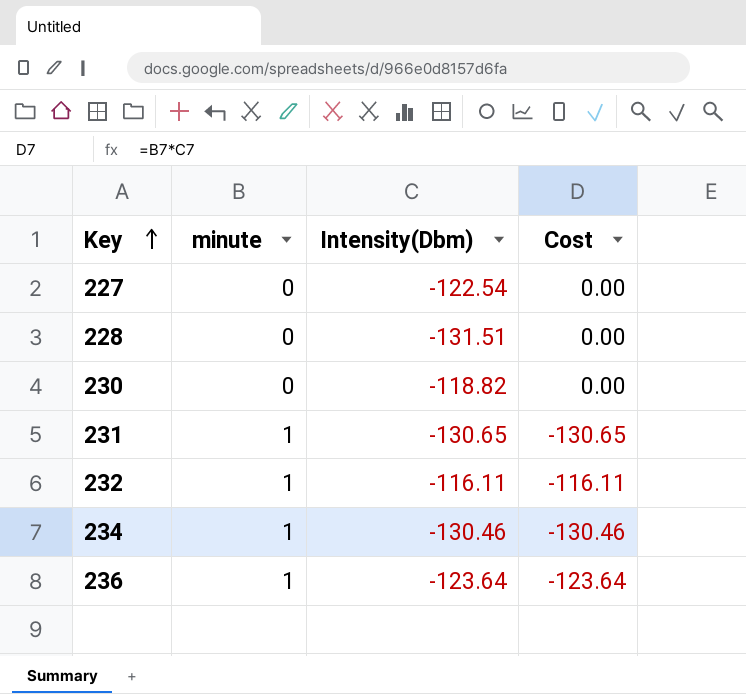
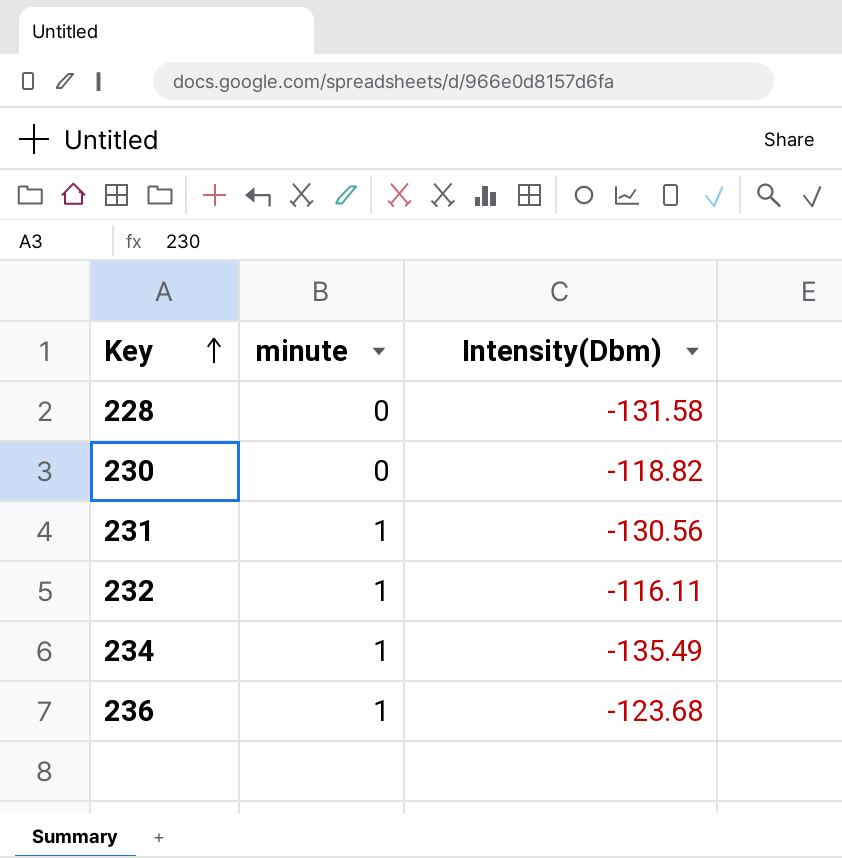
column Cost | formula: [minute] * [Intensity(Dbm)] -> none
row 227: 0 | -122.54 | 0.00 -> none
228 | Intensity(Dbm): -131.51 -> -131.58
231 | Intensity(Dbm): -130.65 -> -130.56
234 | Intensity(Dbm): -130.46 -> -135.49
236 | Intensity(Dbm): -123.64 -> -123.68

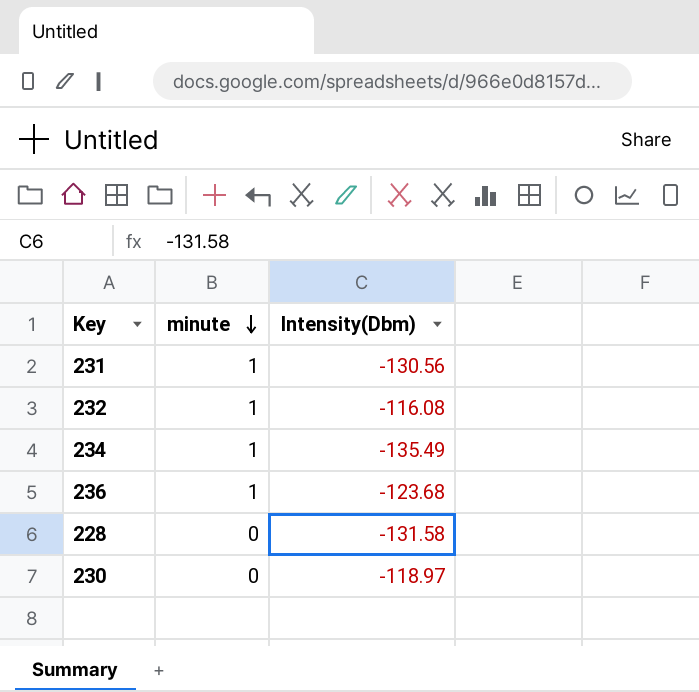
row order: Key ascending -> minute descending
232 | Intensity(Dbm): -116.11 -> -116.08
230 | Intensity(Dbm): -118.82 -> -118.97

